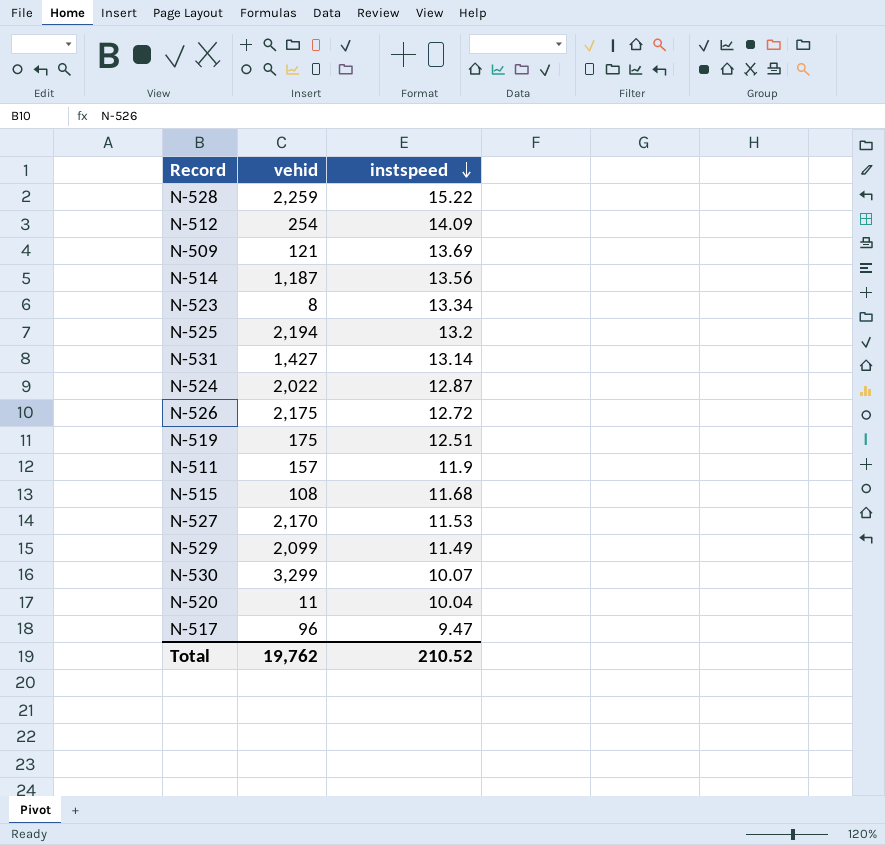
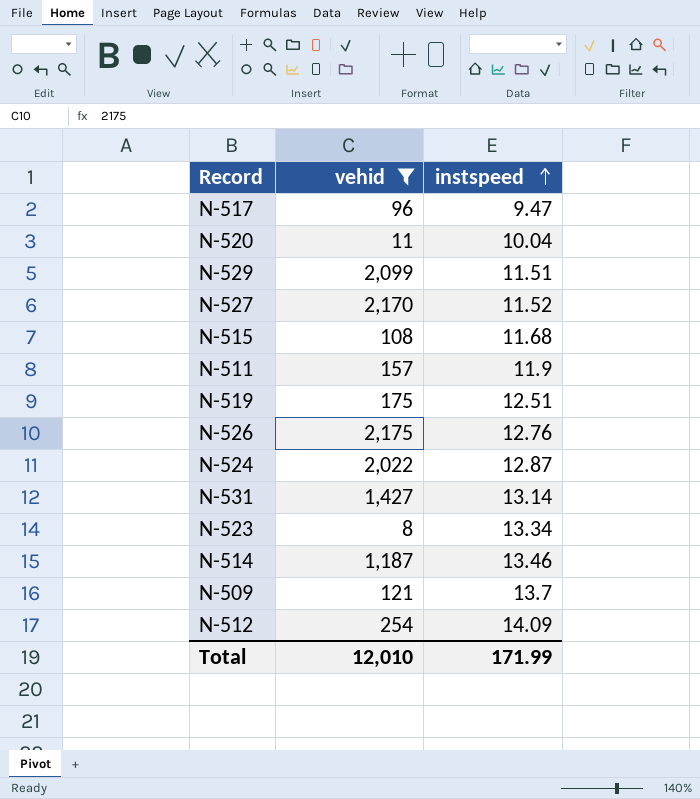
filter: none -> vehid <= 2,175
row order: instspeed descending -> instspeed ascending
N-529 | instspeed: 11.49 -> 11.51
N-527 | instspeed: 11.53 -> 11.52
N-526 | instspeed: 12.72 -> 12.76
N-514 | instspeed: 13.56 -> 13.46
N-509 | instspeed: 13.69 -> 13.7
Total | vehid: 19,762 -> 12,010
Total | instspeed: 210.52 -> 171.99

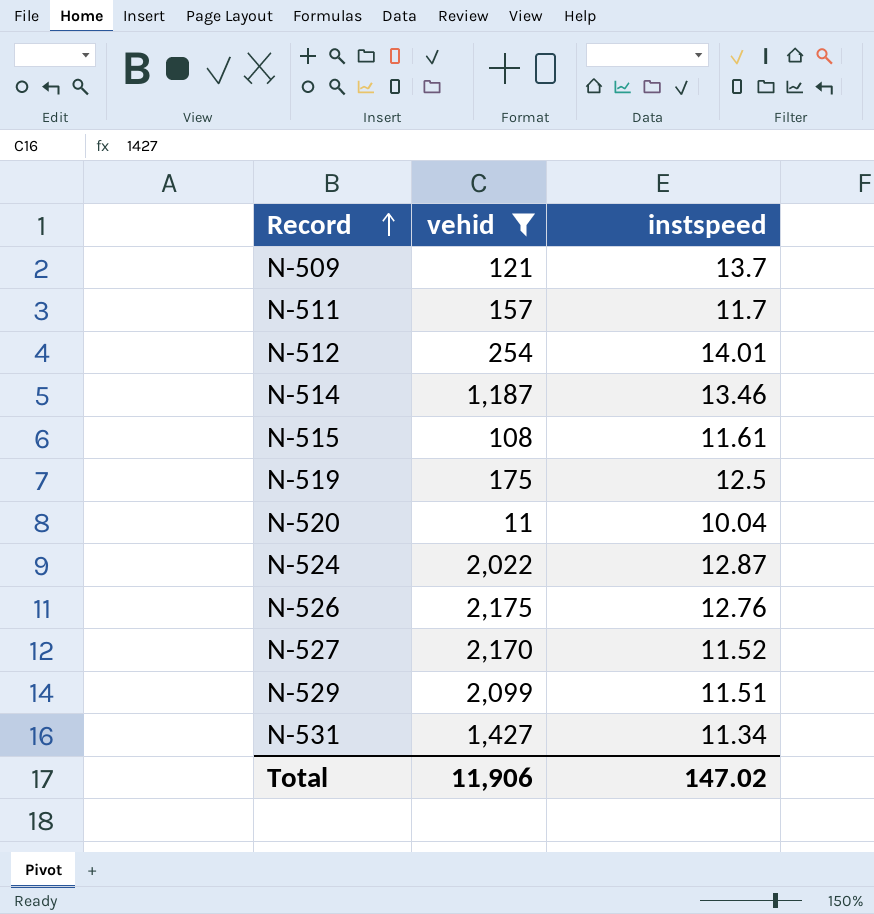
row order: instspeed ascending -> Record ascending
row N-517: 96 | 9.47 -> none
row N-523: 8 | 13.34 -> none
N-511 | instspeed: 11.9 -> 11.7
N-512 | instspeed: 14.09 -> 14.01
N-515 | instspeed: 11.68 -> 11.61
N-519 | instspeed: 12.51 -> 12.5
N-531 | instspeed: 13.14 -> 11.34
Total | vehid: 12,010 -> 11,906
Total | instspeed: 171.99 -> 147.02

